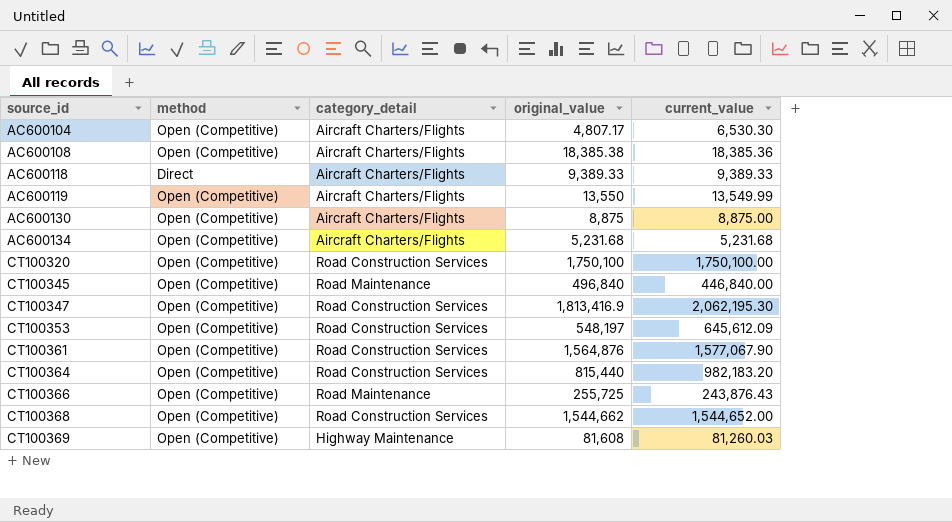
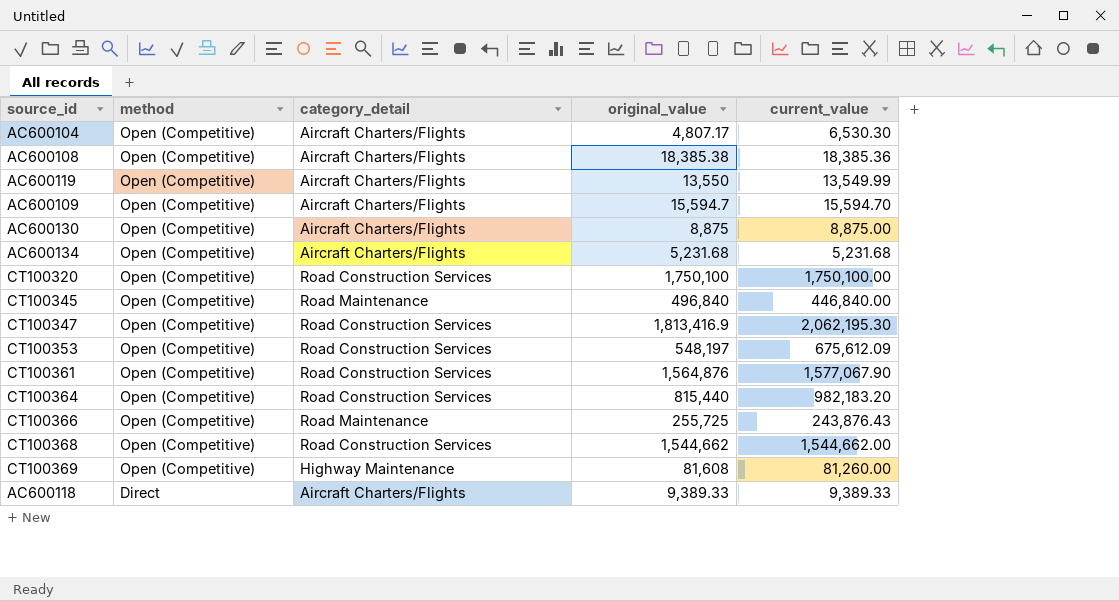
row order: source_id ascending -> method descending
row AC600109: none -> Open (Competitive) | Aircraft Charters/Flights | 15,594.7 | 15,594.70
CT100353 | current_value: 645,612.09 -> 675,612.09
CT100368 | current_value: 1,544,652.00 -> 1,544,662.00
CT100369 | current_value: 81,260.03 -> 81,260.00

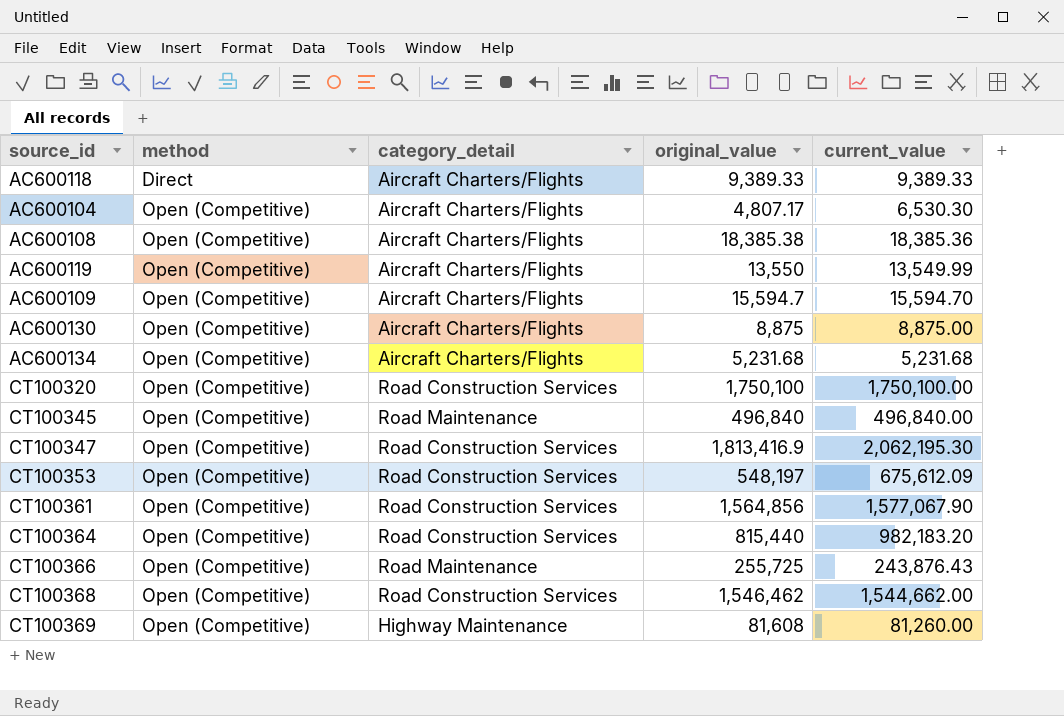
row order: method descending -> method ascending
CT100345 | current_value: 446,840.00 -> 496,840.00
CT100361 | original_value: 1,564,876 -> 1,564,856
CT100368 | original_value: 1,544,662 -> 1,546,462

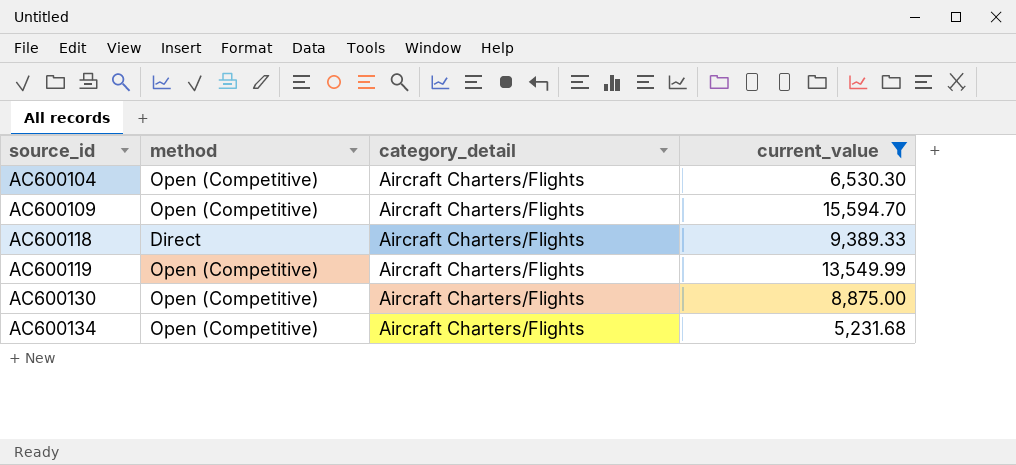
filter: none -> current_value <= 15,594.70
row order: method ascending -> source_id ascending
column original_value | position: 4 -> none

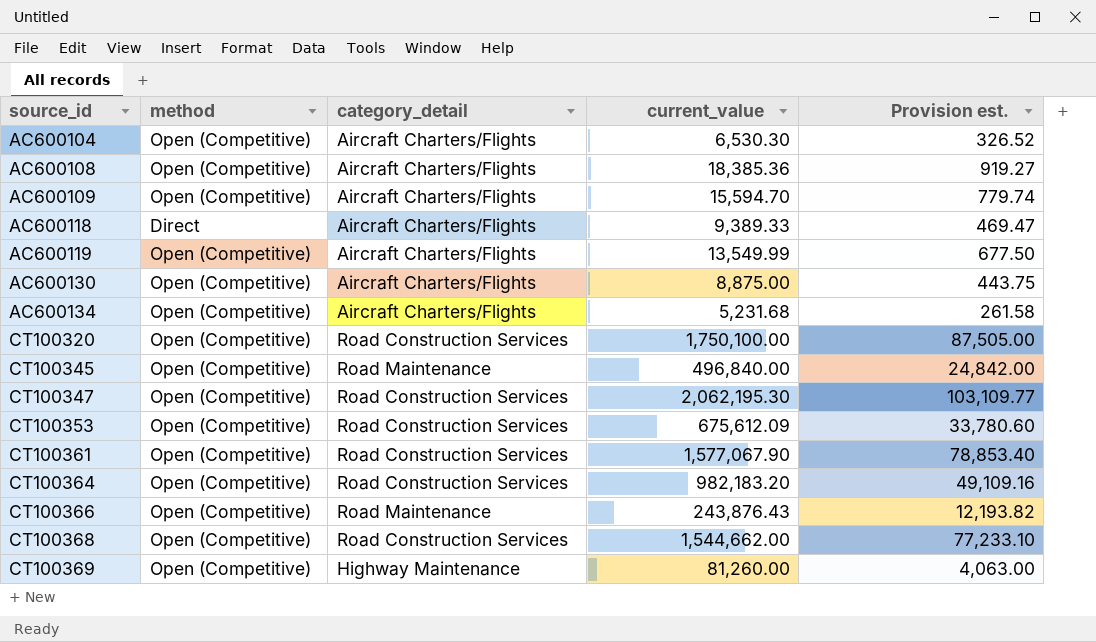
filter: current_value <= 15,594.70 -> none
column Provision est. | formula: none -> [current_value] * 0.05

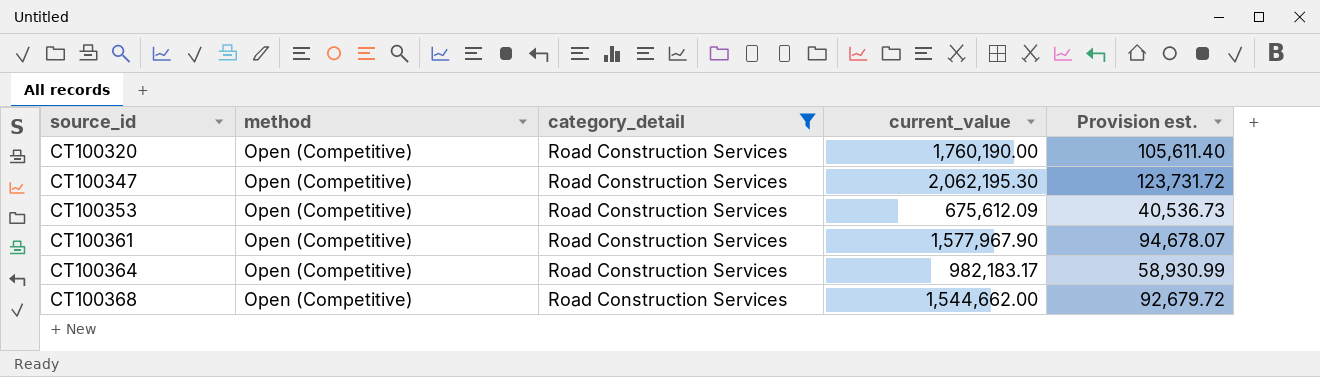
filter: none -> category_detail = Road Construction Services
column Provision est. | formula: [current_value] * 0.05 -> [current_value] * 0.06
CT100320 | current_value: 1,750,100.00 -> 1,760,190.00
CT100361 | current_value: 1,577,067.90 -> 1,577,967.90
CT100364 | current_value: 982,183.20 -> 982,183.17

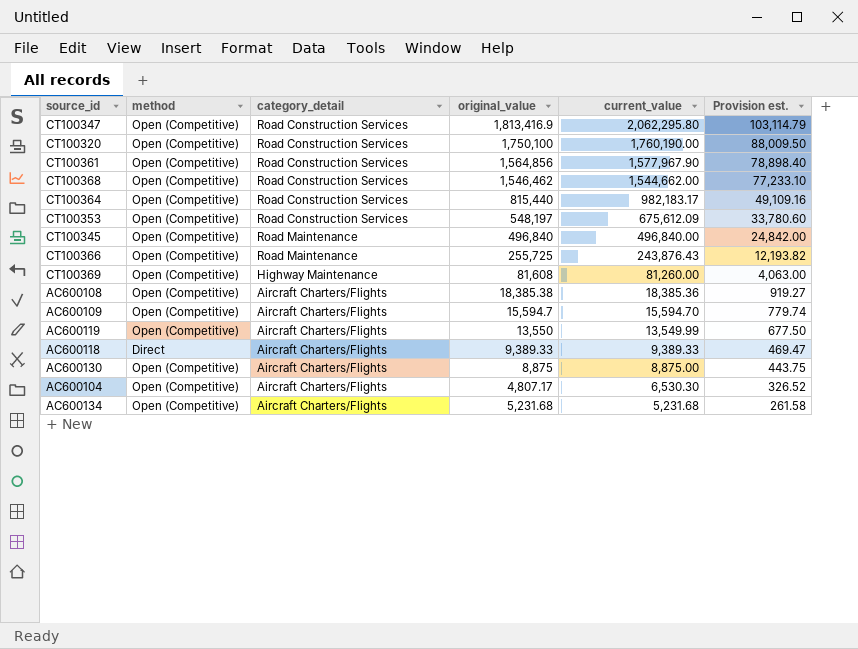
filter: category_detail = Road Construction Services -> none
row order: source_id ascending -> current_value descending
column original_value | position: none -> 4
column Provision est. | formula: [current_value] * 0.06 -> [current_value] * 0.05
CT100347 | current_value: 2,062,195.30 -> 2,062,295.80

